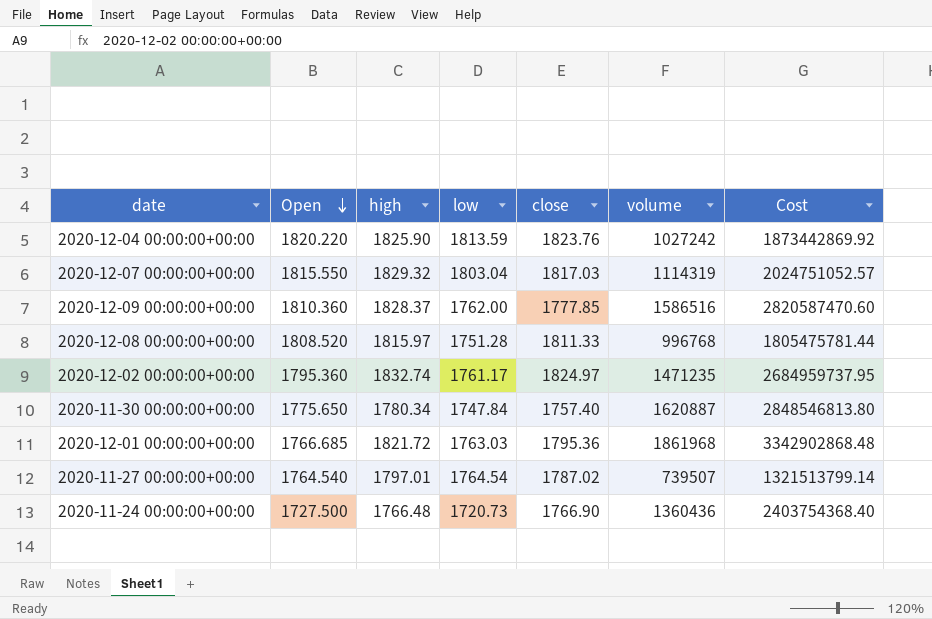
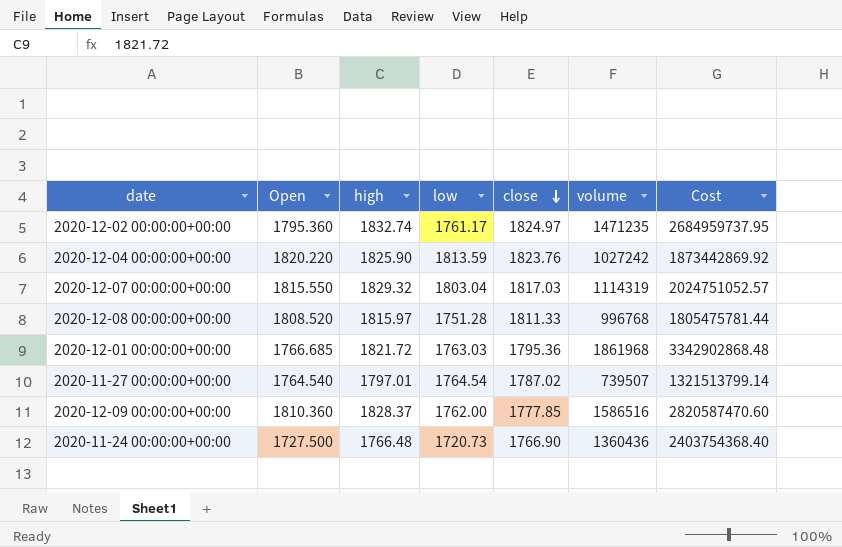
row order: Open descending -> close descending
row 2020-11-30 00:00:00+00:00: 1775.650 | 1780.34 | 1747.84 | 1757.40 | 1620887 | 2848546813.80 -> none

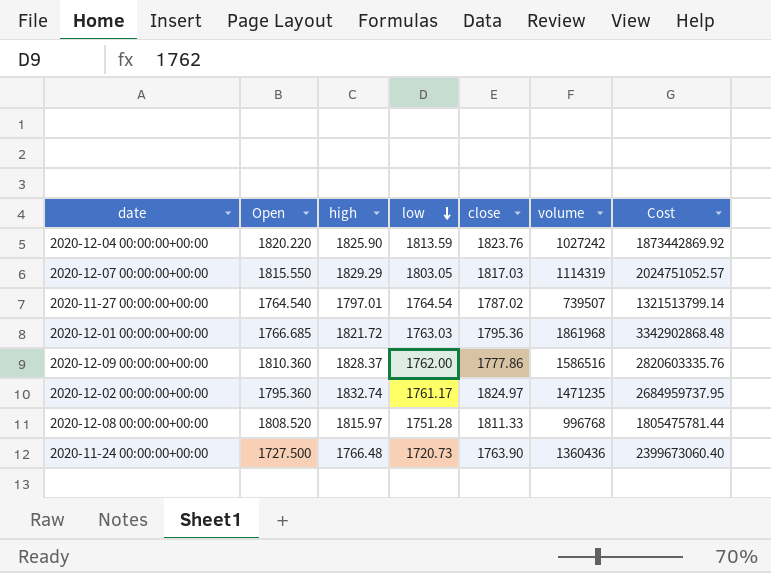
row order: close descending -> low descending
2020-12-07 00:00:00+00:00 | high: 1829.32 -> 1829.29
2020-12-07 00:00:00+00:00 | low: 1803.04 -> 1803.05
2020-12-09 00:00:00+00:00 | close: 1777.85 -> 1777.86
2020-12-09 00:00:00+00:00 | Cost: 2820587470.60 -> 2820603335.76
2020-11-24 00:00:00+00:00 | close: 1766.90 -> 1763.90
2020-11-24 00:00:00+00:00 | Cost: 2403754368.40 -> 2399673060.40

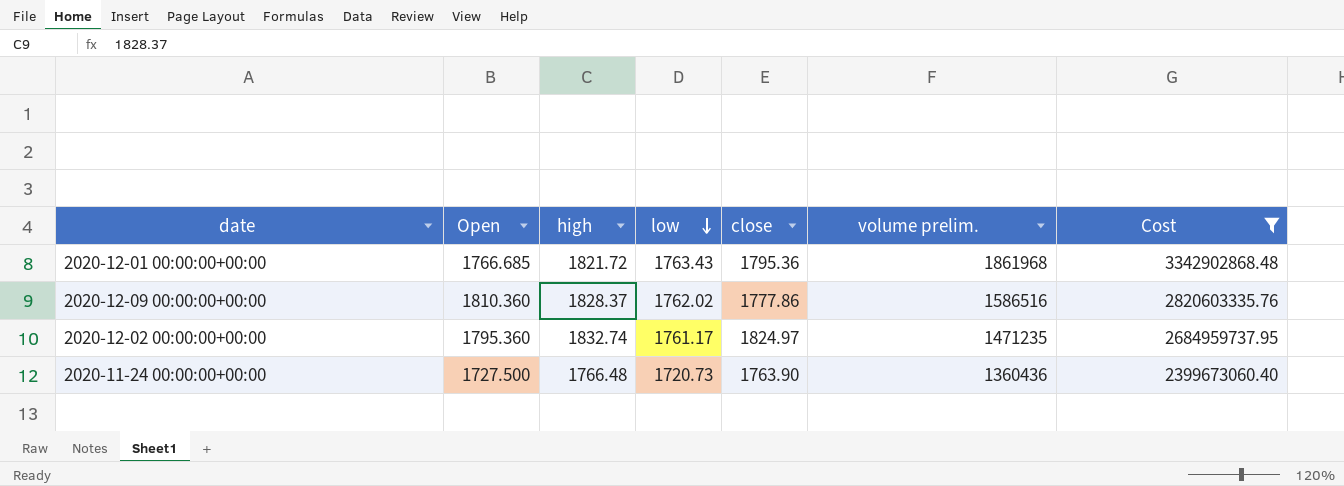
filter: none -> Cost >= 2399673060.40
column name: volume -> volume prelim.
2020-12-01 00:00:00+00:00 | low: 1763.03 -> 1763.43
2020-12-09 00:00:00+00:00 | low: 1762.00 -> 1762.02

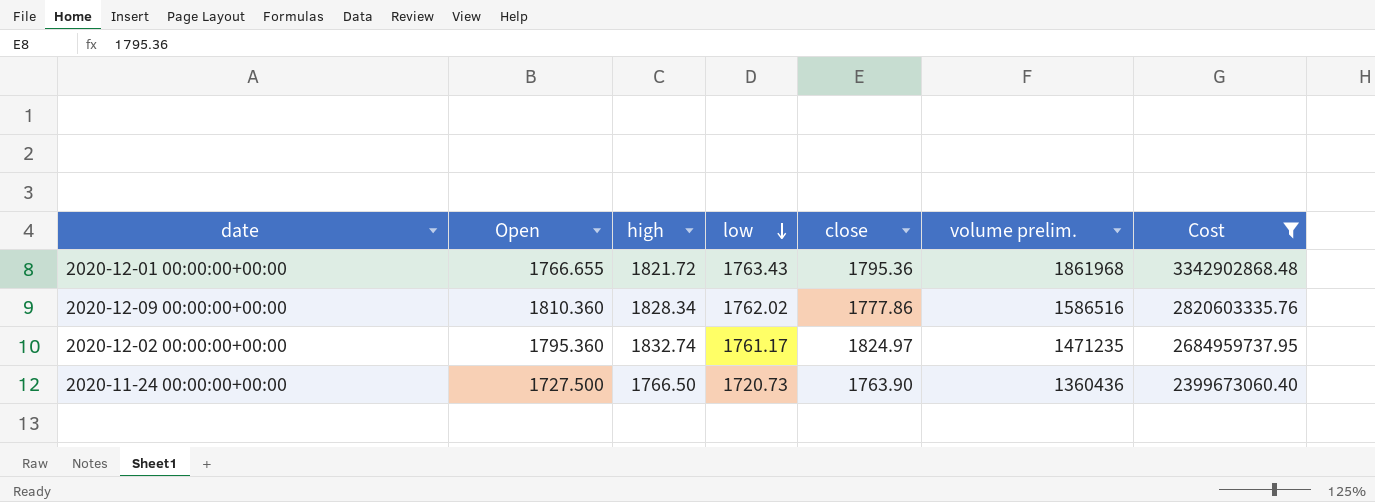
2020-12-01 00:00:00+00:00 | Open: 1766.685 -> 1766.655
2020-12-09 00:00:00+00:00 | high: 1828.37 -> 1828.34
2020-11-24 00:00:00+00:00 | high: 1766.48 -> 1766.50

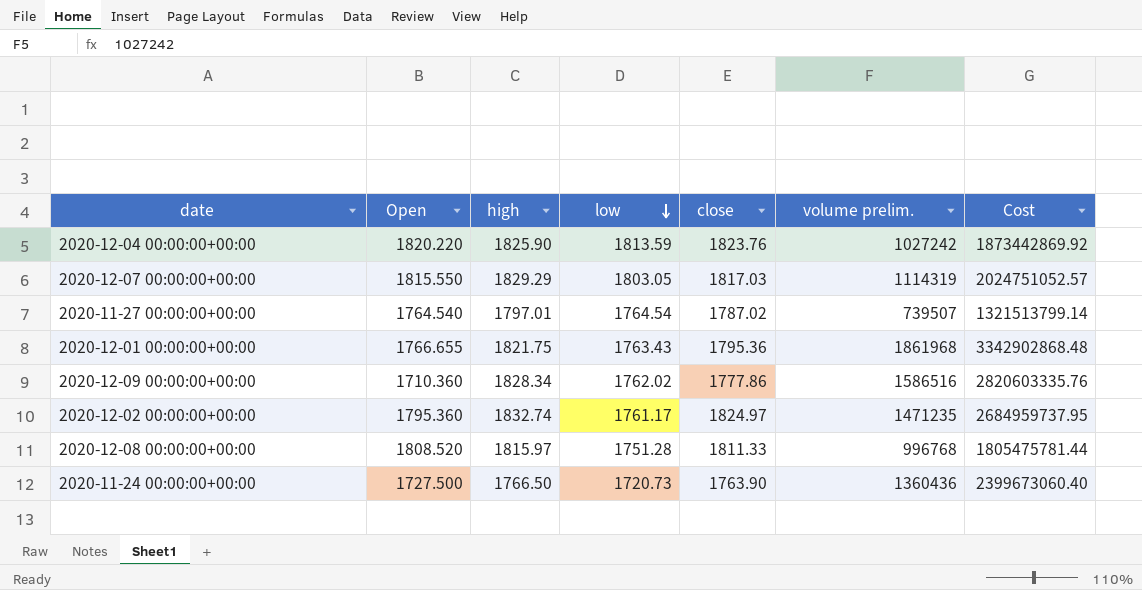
filter: Cost >= 2399673060.40 -> none
2020-12-01 00:00:00+00:00 | high: 1821.72 -> 1821.75
2020-12-09 00:00:00+00:00 | Open: 1810.360 -> 1710.360

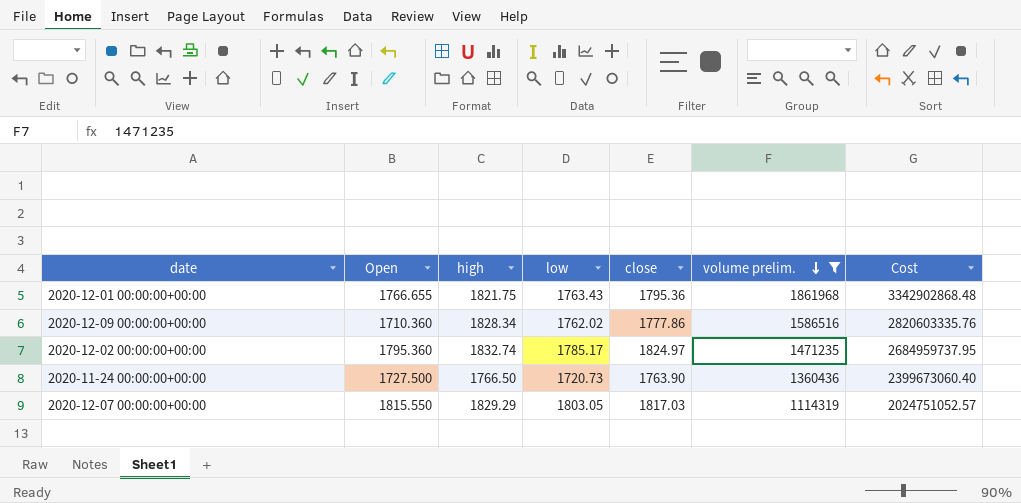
filter: none -> volume prelim. >= 1114319
row order: low descending -> volume prelim. descending
2020-12-02 00:00:00+00:00 | low: 1761.17 -> 1785.17

